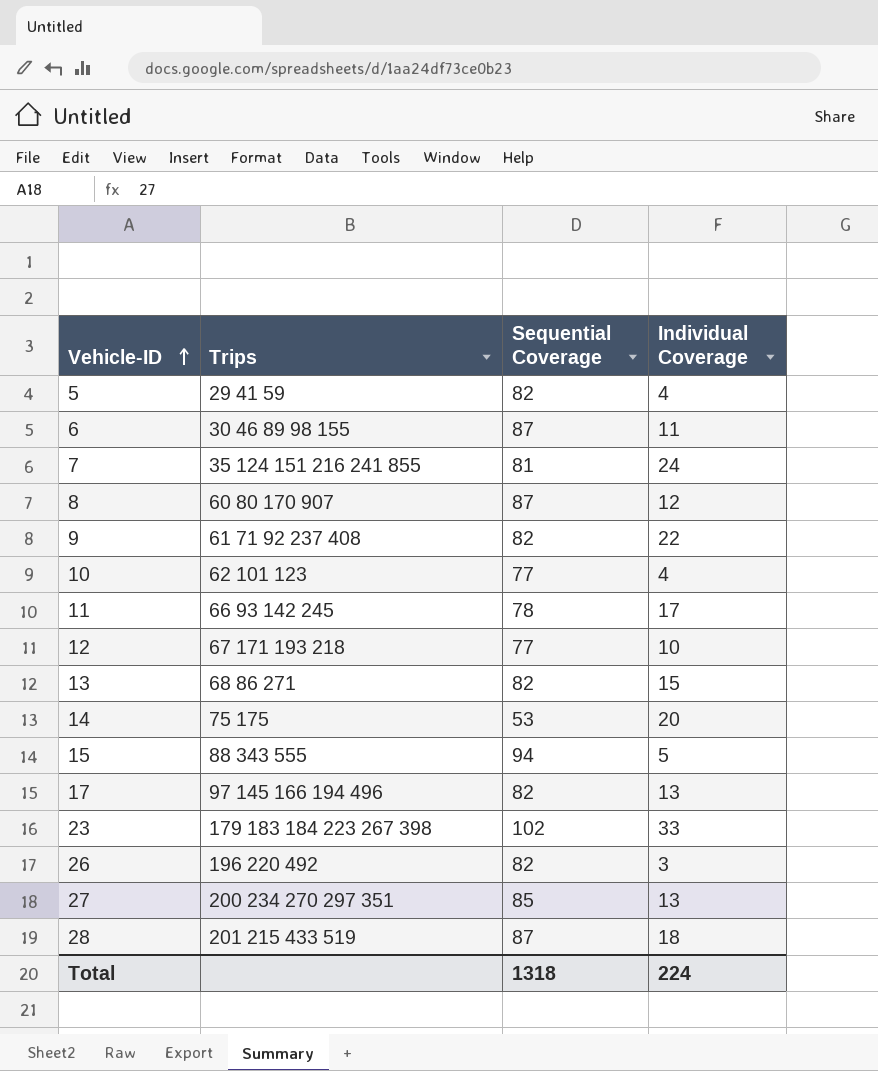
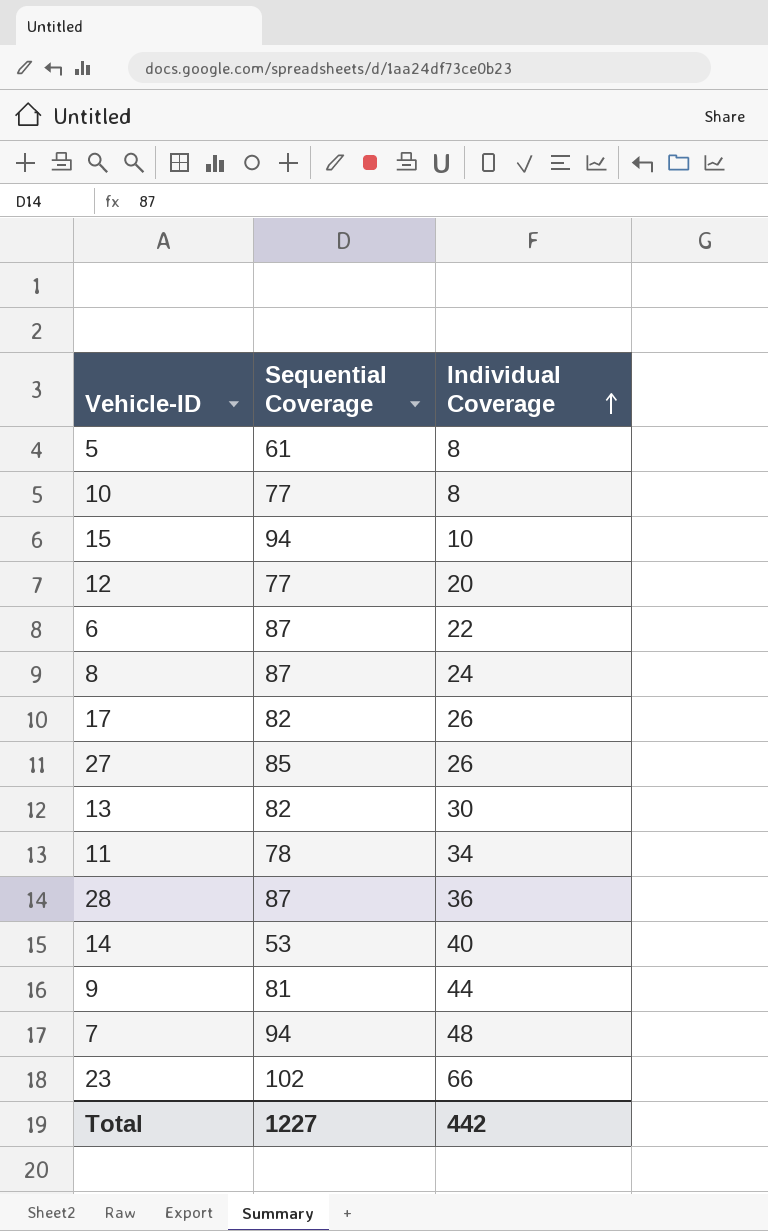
row order: Vehicle-ID ascending -> Individual Coverage ascending
column Trips | position: 2 -> none
row 26: 196 220 492 | 82 | 3 -> none
5 | Sequential Coverage: 82 -> 61
5 | Individual Coverage: 4 -> 8
10 | Individual Coverage: 4 -> 8
15 | Individual Coverage: 5 -> 10
12 | Individual Coverage: 10 -> 20
6 | Individual Coverage: 11 -> 22
8 | Individual Coverage: 12 -> 24
17 | Individual Coverage: 13 -> 26
27 | Individual Coverage: 13 -> 26
13 | Individual Coverage: 15 -> 30
11 | Individual Coverage: 17 -> 34
28 | Individual Coverage: 18 -> 36
14 | Individual Coverage: 20 -> 40
9 | Sequential Coverage: 82 -> 81
9 | Individual Coverage: 22 -> 44
7 | Sequential Coverage: 81 -> 94
7 | Individual Coverage: 24 -> 48
23 | Individual Coverage: 33 -> 66
Total | Sequential Coverage: 1318 -> 1227
Total | Individual Coverage: 224 -> 442

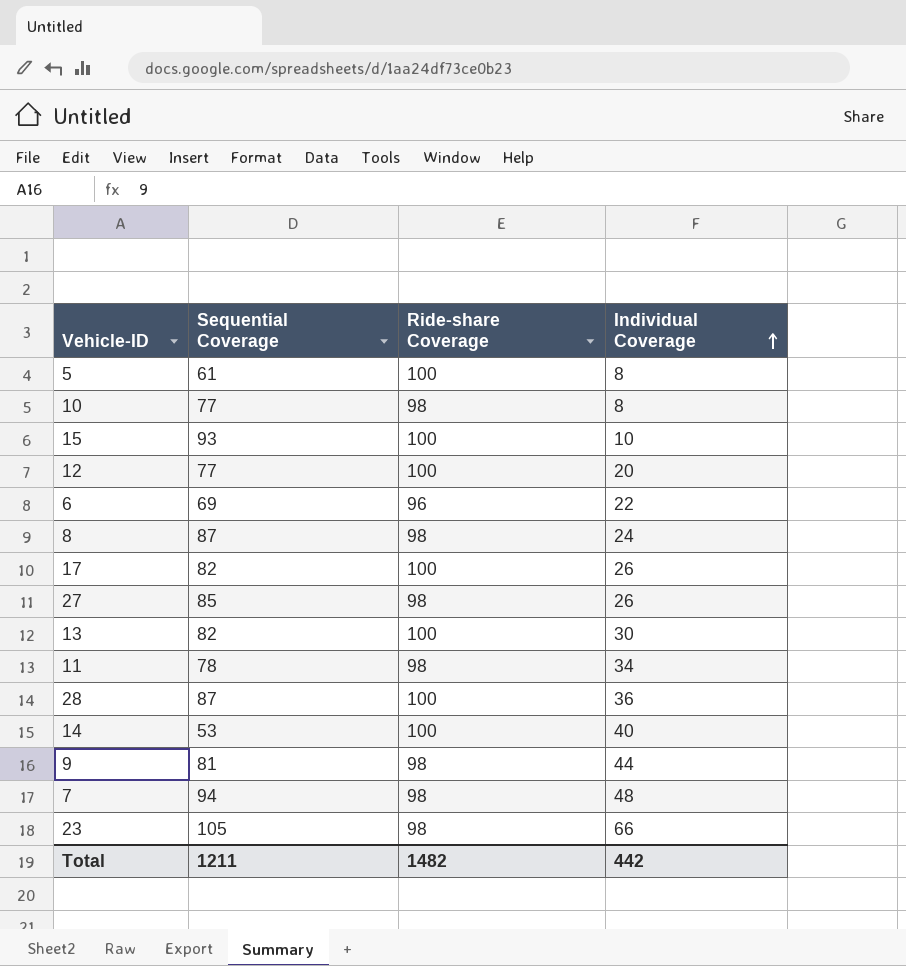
column Ride-share Coverage | position: none -> 3
15 | Sequential Coverage: 94 -> 93
6 | Sequential Coverage: 87 -> 69
23 | Sequential Coverage: 102 -> 105
Total | Sequential Coverage: 1227 -> 1211

